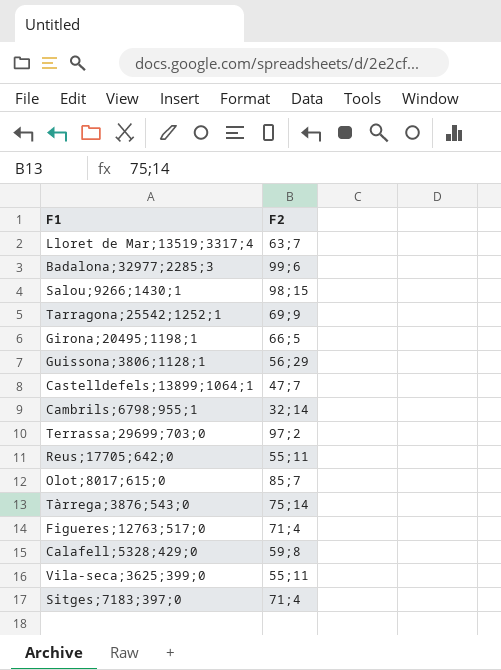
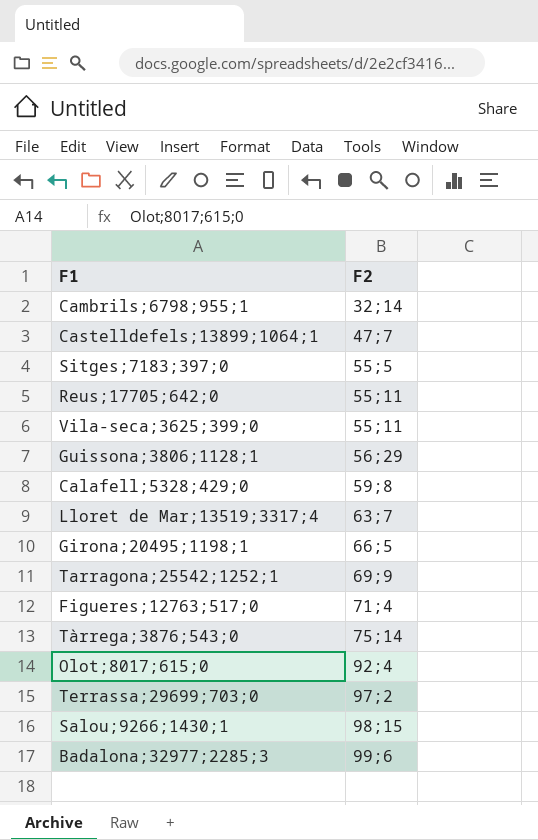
row order: none -> F2 ascending
Sitges;7183;397;0 | F2: 71;4 -> 55;5
Olot;8017;615;0 | F2: 85;7 -> 92;4

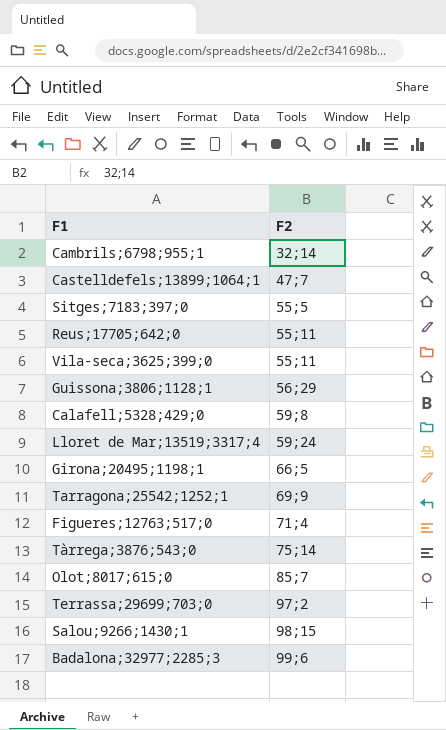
Lloret de Mar;13519;3317;4 | F2: 63;7 -> 59;24
Olot;8017;615;0 | F2: 92;4 -> 85;7

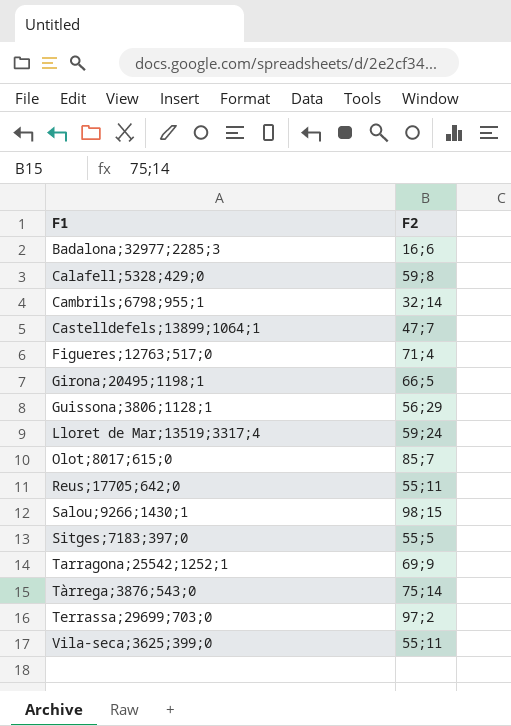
row order: F2 ascending -> F1 ascending
Badalona;32977;2285;3 | F2: 99;6 -> 16;6

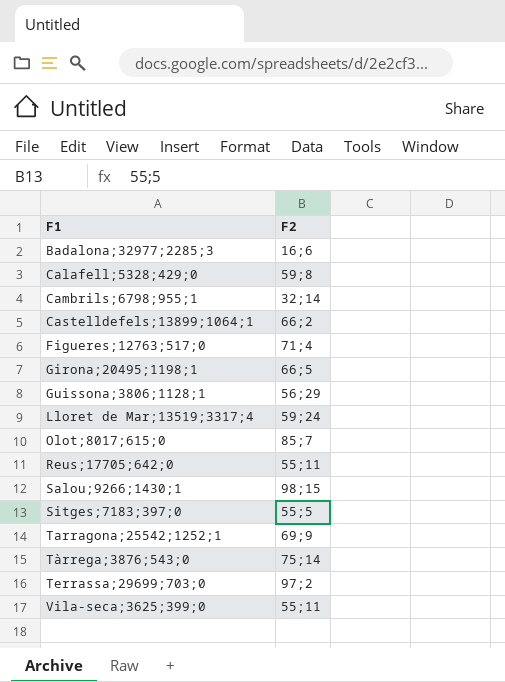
Castelldefels;13899;1064;1 | F2: 47;7 -> 66;2

